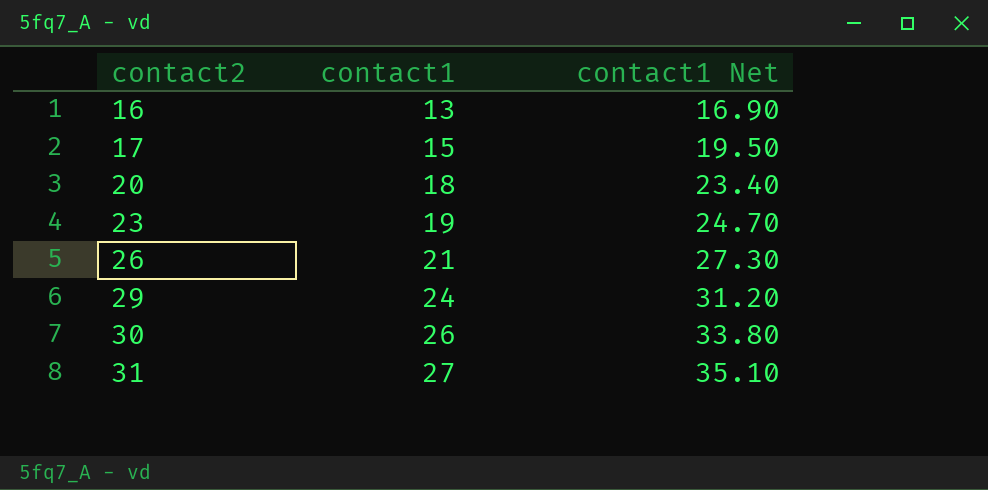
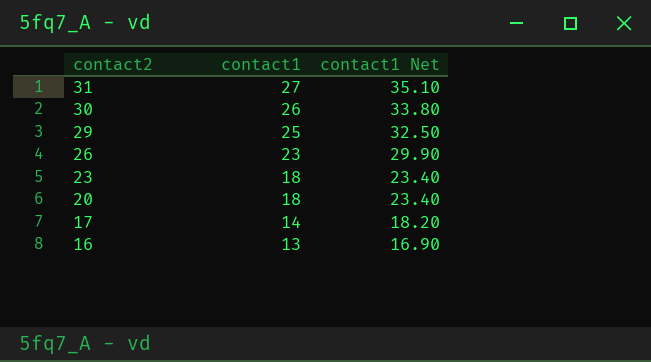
row order: contact2 ascending -> contact2 descending
29 | contact1: 24 -> 25
29 | contact1 Net: 31.20 -> 32.50
26 | contact1: 21 -> 23
26 | contact1 Net: 27.30 -> 29.90
23 | contact1: 19 -> 18
23 | contact1 Net: 24.70 -> 23.40
17 | contact1: 15 -> 14
17 | contact1 Net: 19.50 -> 18.20

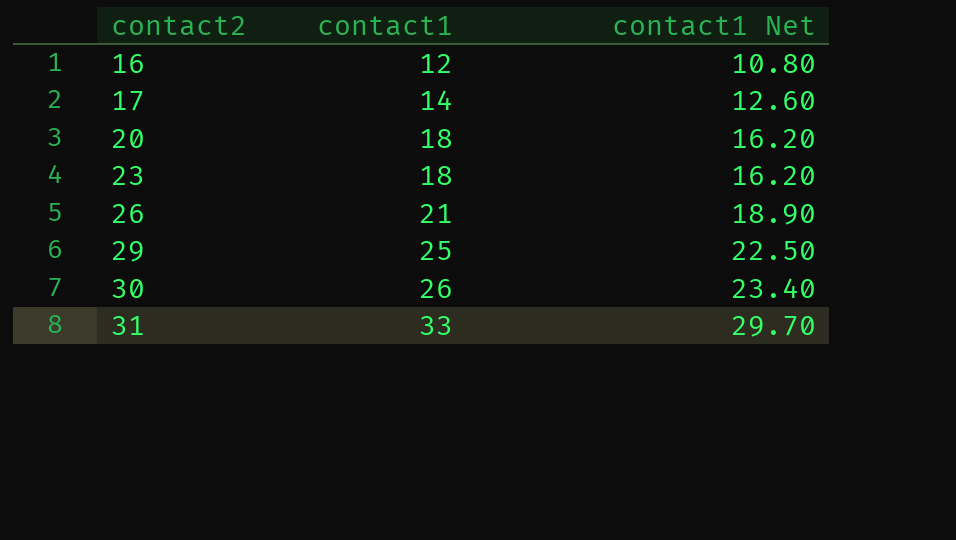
row order: contact2 descending -> contact2 ascending
column contact1 Net | formula: [contact1] * 1.3 -> [contact1] * 0.9
16 | contact1: 13 -> 12
26 | contact1: 23 -> 21
31 | contact1: 27 -> 33

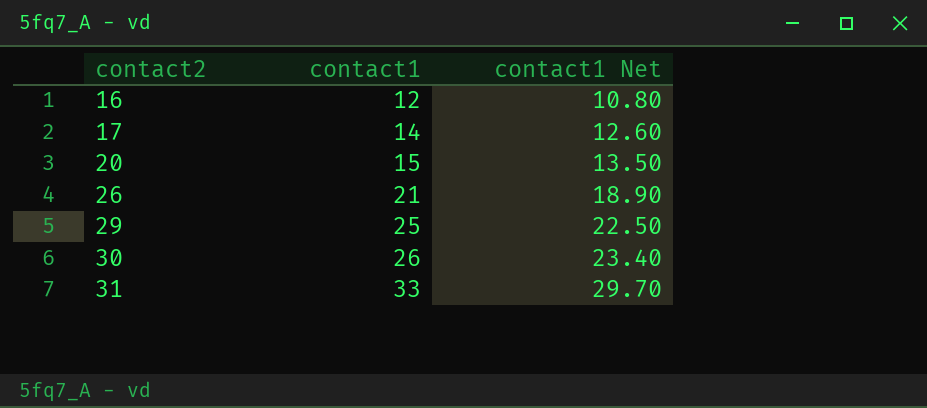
row 23: 18 | 16.20 -> none
20 | contact1: 18 -> 15
20 | contact1 Net: 16.20 -> 13.50

